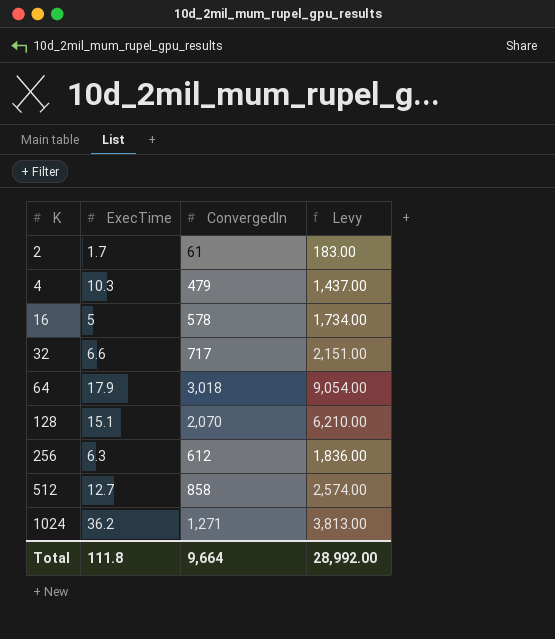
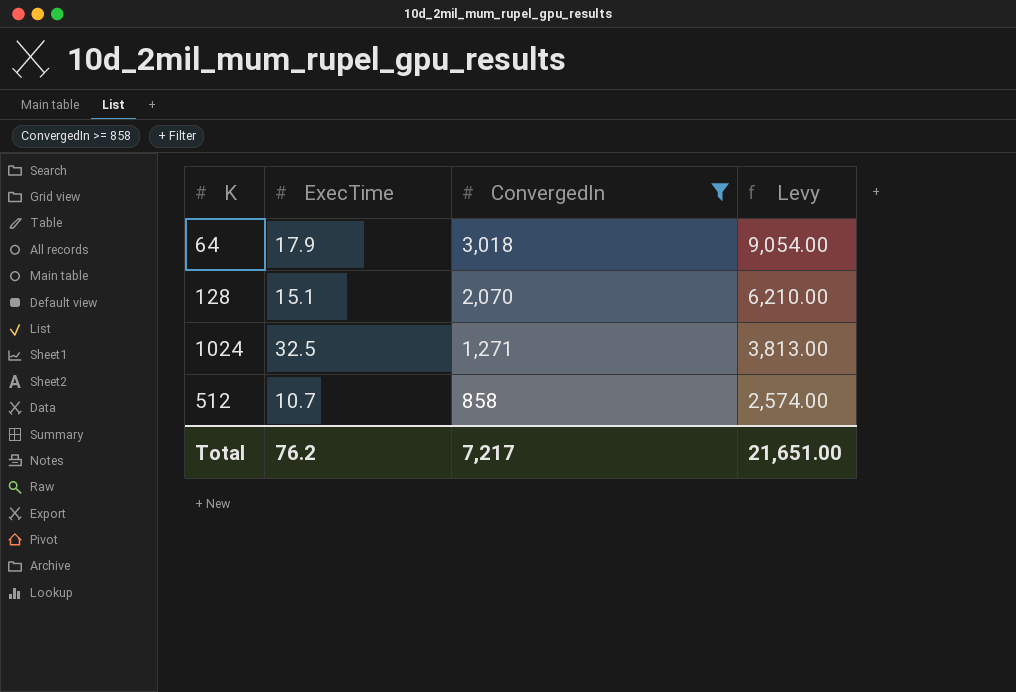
filter: none -> ConvergedIn >= 858
row order: K ascending -> ConvergedIn descending
1024 | ExecTime: 36.2 -> 32.5
512 | ExecTime: 12.7 -> 10.7
Total | ExecTime: 111.8 -> 76.2
Total | ConvergedIn: 9,664 -> 7,217
Total | Levy: 28,992.00 -> 21,651.00

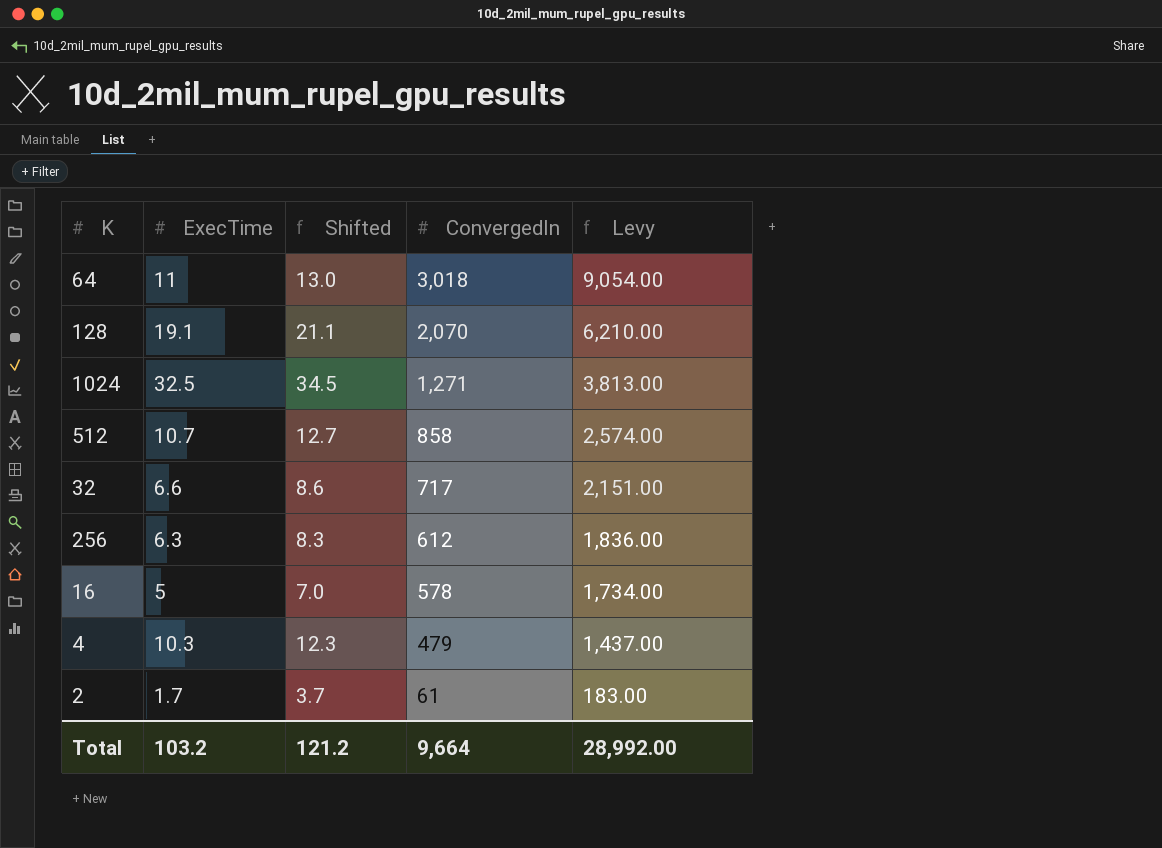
filter: ConvergedIn >= 858 -> none
column Shifted | formula: none -> [ExecTime] + 2
64 | ExecTime: 17.9 -> 11
128 | ExecTime: 15.1 -> 19.1
Total | ExecTime: 76.2 -> 103.2
Total | ConvergedIn: 7,217 -> 9,664
Total | Levy: 21,651.00 -> 28,992.00

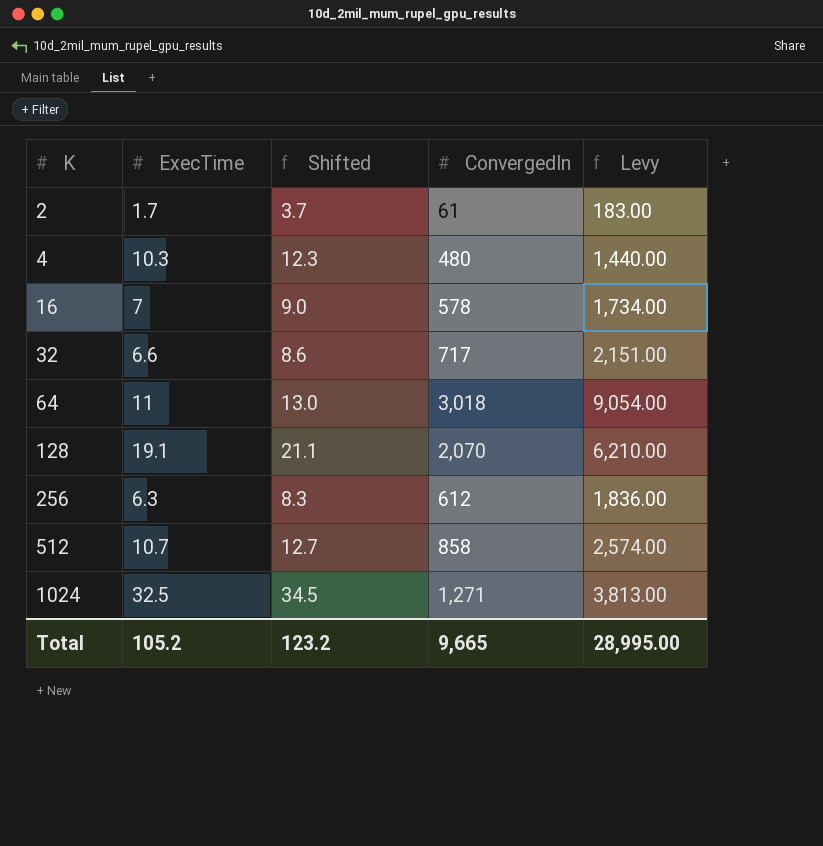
row order: ConvergedIn descending -> K ascending
4 | ConvergedIn: 479 -> 480
4 | Levy: 1,437.00 -> 1,440.00
16 | ExecTime: 5 -> 7
16 | Shifted: 7.0 -> 9.0
Total | ExecTime: 103.2 -> 105.2
Total | Shifted: 121.2 -> 123.2
Total | ConvergedIn: 9,664 -> 9,665
Total | Levy: 28,992.00 -> 28,995.00

